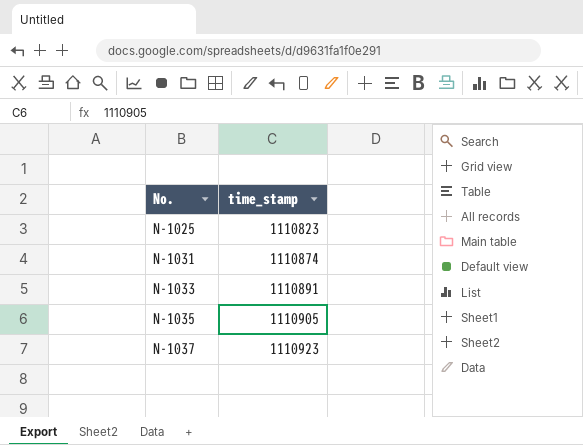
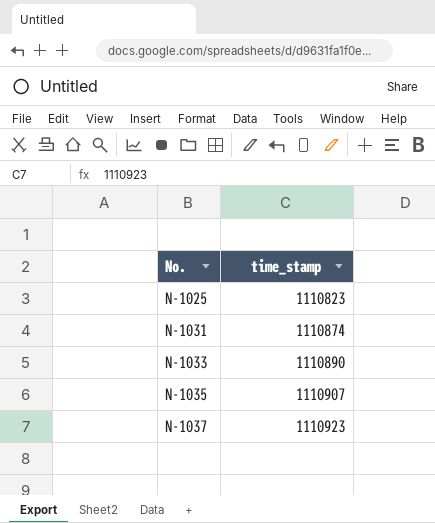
N-1033 | time_stamp: 1110891 -> 1110890
N-1035 | time_stamp: 1110905 -> 1110907

